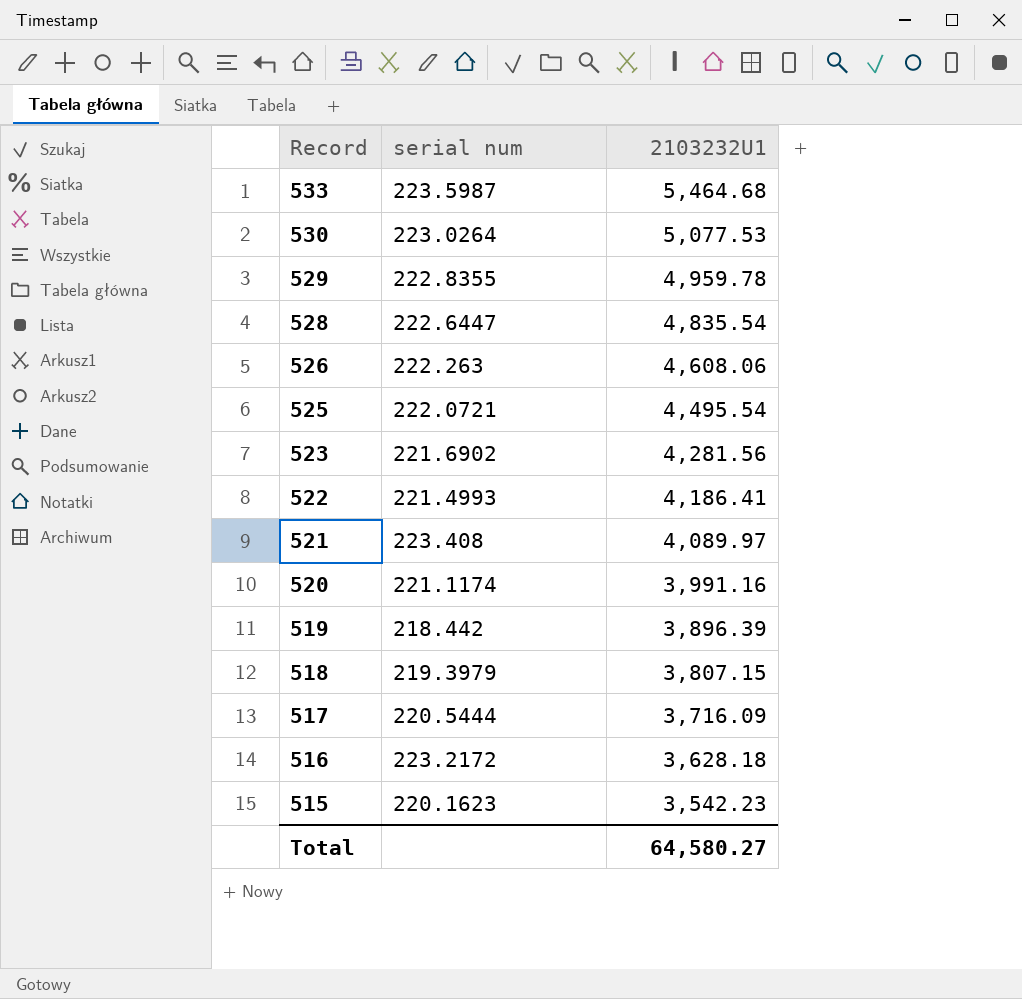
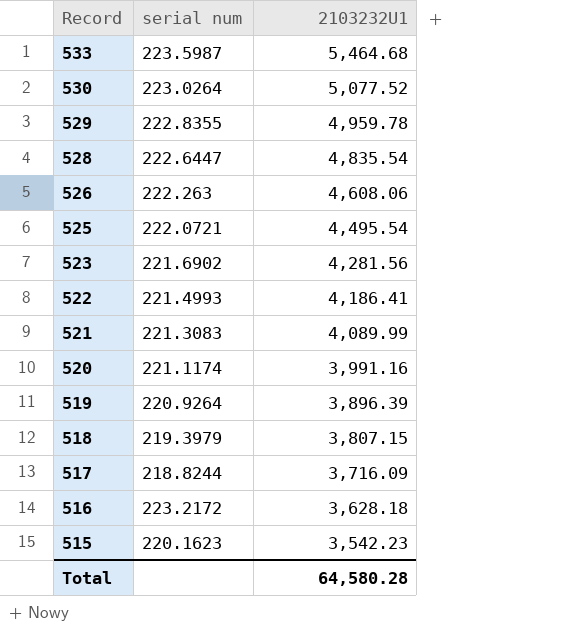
530 | 2103232U1: 5,077.53 -> 5,077.52
521 | serial num: 223.408 -> 221.3083
521 | 2103232U1: 4,089.97 -> 4,089.99
519 | serial num: 218.442 -> 220.9264
517 | serial num: 220.5444 -> 218.8244
Total | 2103232U1: 64,580.27 -> 64,580.28

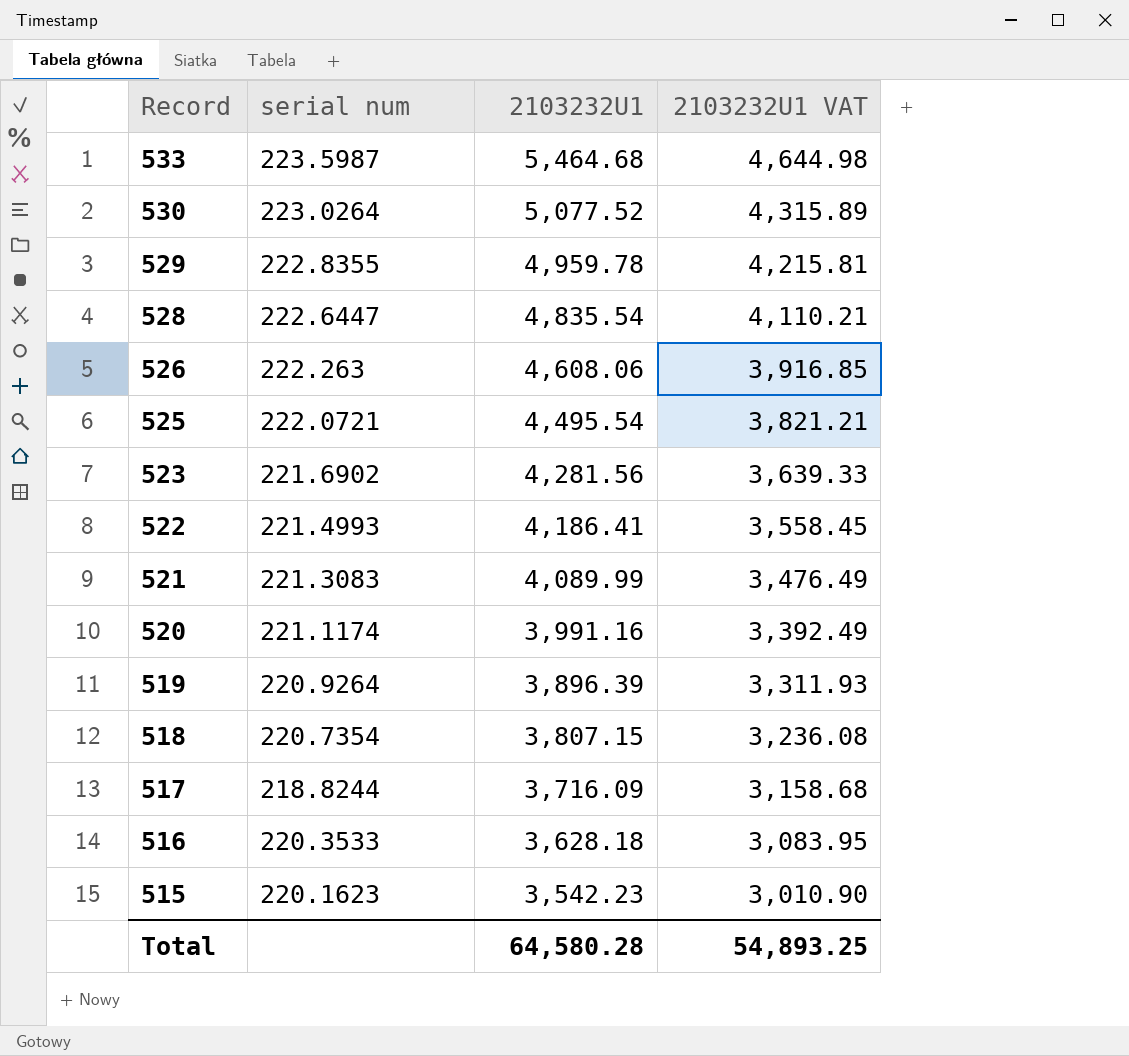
column 2103232U1 VAT | formula: none -> [2103232U1] * 0.85
518 | serial num: 219.3979 -> 220.7354
516 | serial num: 223.2172 -> 220.3533

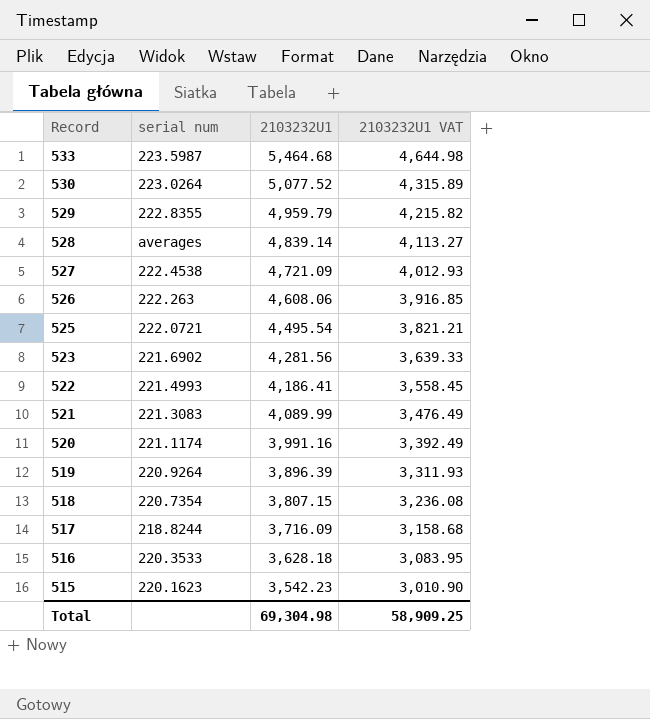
529 | 2103232U1: 4,959.78 -> 4,959.79
529 | 2103232U1 VAT: 4,215.81 -> 4,215.82
528 | serial num: 222.6447 -> averages
528 | 2103232U1: 4,835.54 -> 4,839.14
528 | 2103232U1 VAT: 4,110.21 -> 4,113.27
row 527: none -> 222.4538 | 4,721.09 | 4,012.93
Total | 2103232U1: 64,580.28 -> 69,304.98
Total | 2103232U1 VAT: 54,893.25 -> 58,909.25

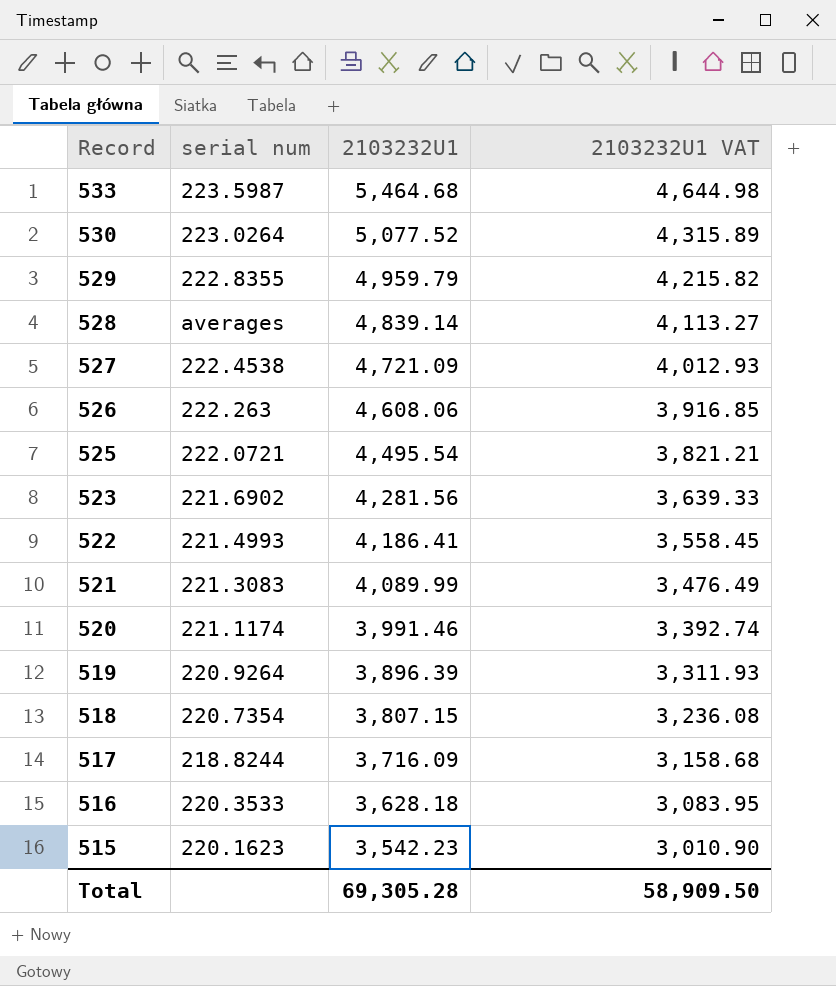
520 | 2103232U1: 3,991.16 -> 3,991.46
520 | 2103232U1 VAT: 3,392.49 -> 3,392.74
Total | 2103232U1: 69,304.98 -> 69,305.28
Total | 2103232U1 VAT: 58,909.25 -> 58,909.50

